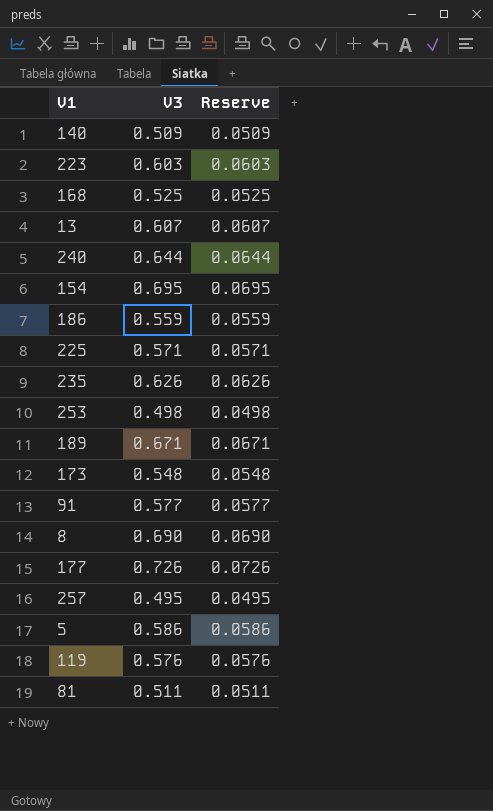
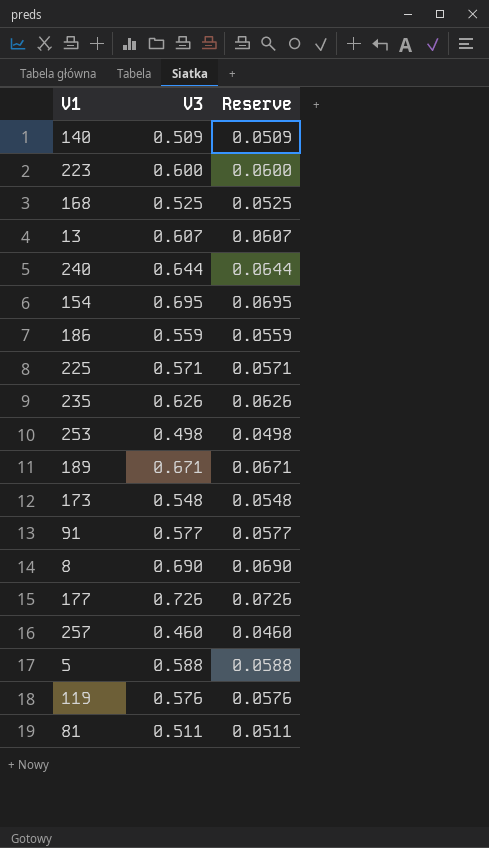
223 | V3: 0.603 -> 0.600
223 | Reserve: 0.0603 -> 0.0600
257 | V3: 0.495 -> 0.460
257 | Reserve: 0.0495 -> 0.0460
5 | V3: 0.586 -> 0.588
5 | Reserve: 0.0586 -> 0.0588

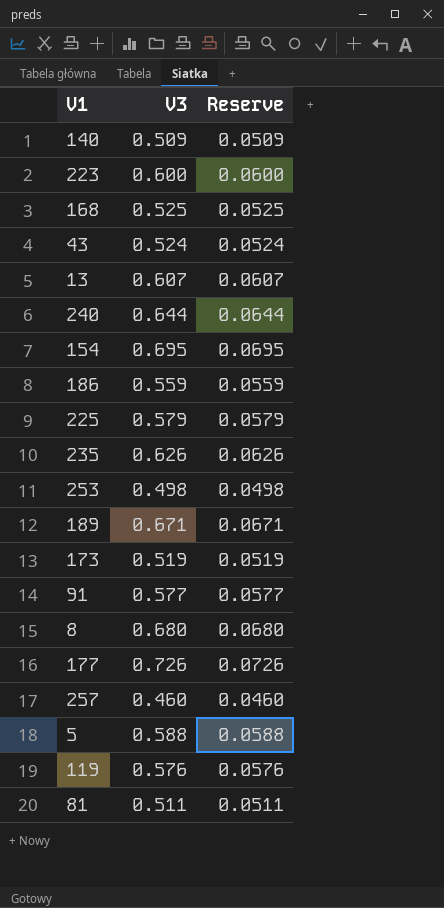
row 43: none -> 0.524 | 0.0524
225 | V3: 0.571 -> 0.579
225 | Reserve: 0.0571 -> 0.0579
173 | V3: 0.548 -> 0.519
173 | Reserve: 0.0548 -> 0.0519
8 | V3: 0.690 -> 0.680
8 | Reserve: 0.0690 -> 0.0680

